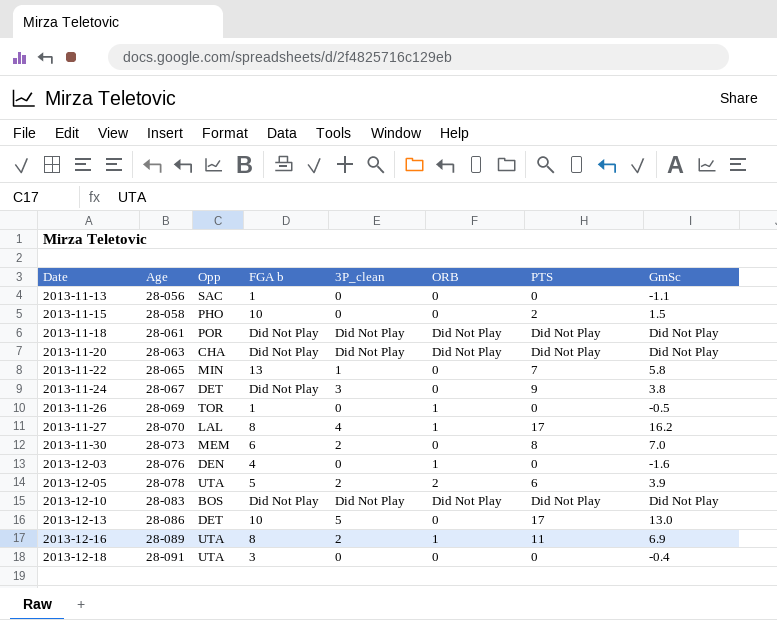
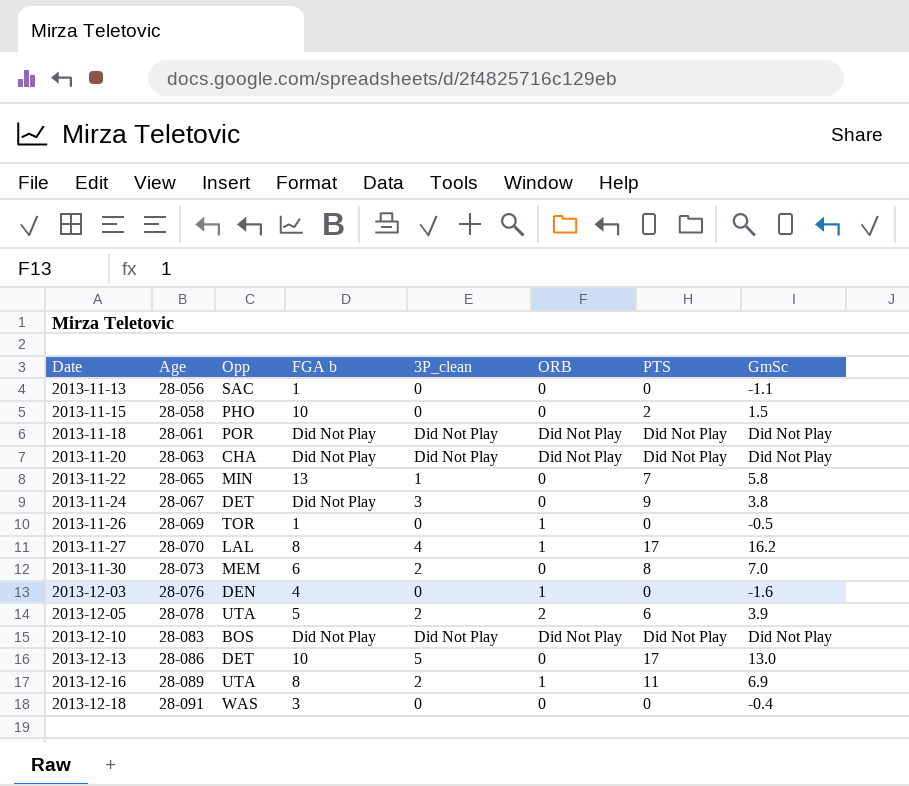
2013-12-18 | Opp: UTA -> WAS

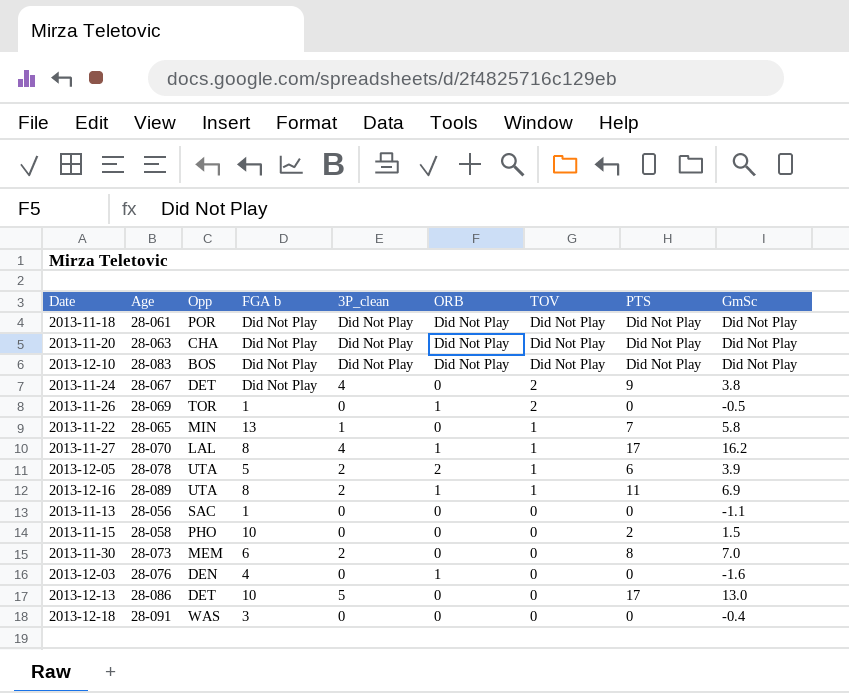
row order: Date ascending -> TOV descending
column TOV | position: none -> 7
2013-11-24 | 3P_clean: 3 -> 4

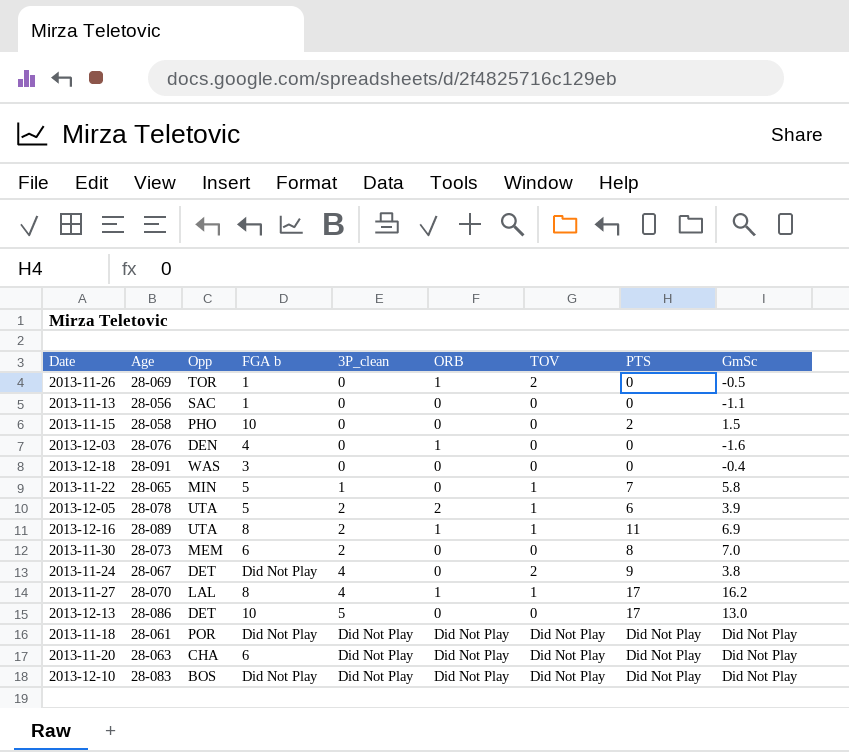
row order: TOV descending -> 3P_clean ascending
2013-11-22 | FGA b: 13 -> 5
2013-11-20 | FGA b: Did Not Play -> 6

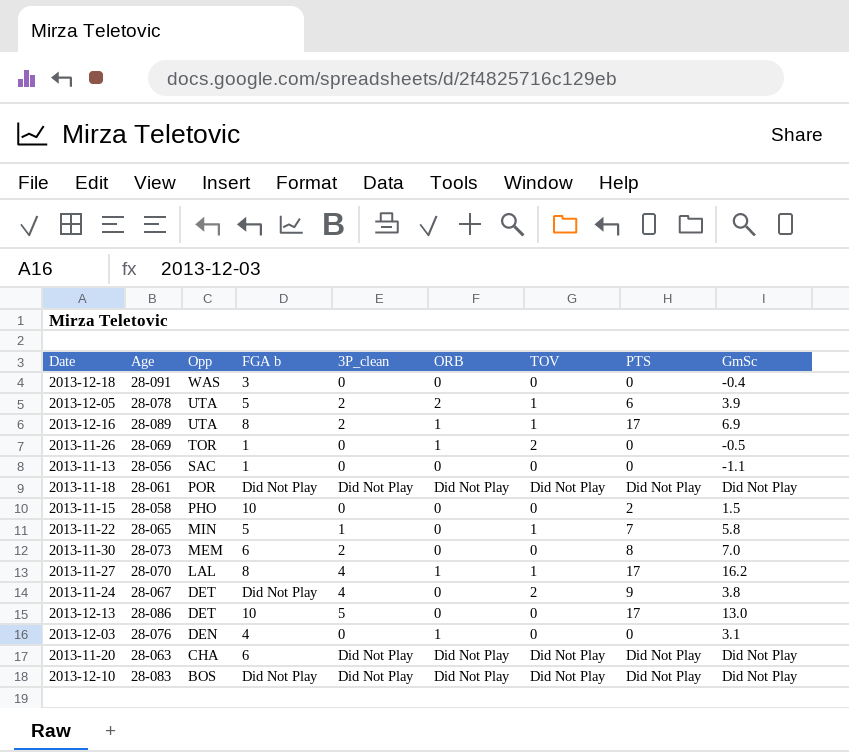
row order: 3P_clean ascending -> Opp descending
2013-12-16 | PTS: 11 -> 17
2013-12-03 | GmSc: -1.6 -> 3.1

